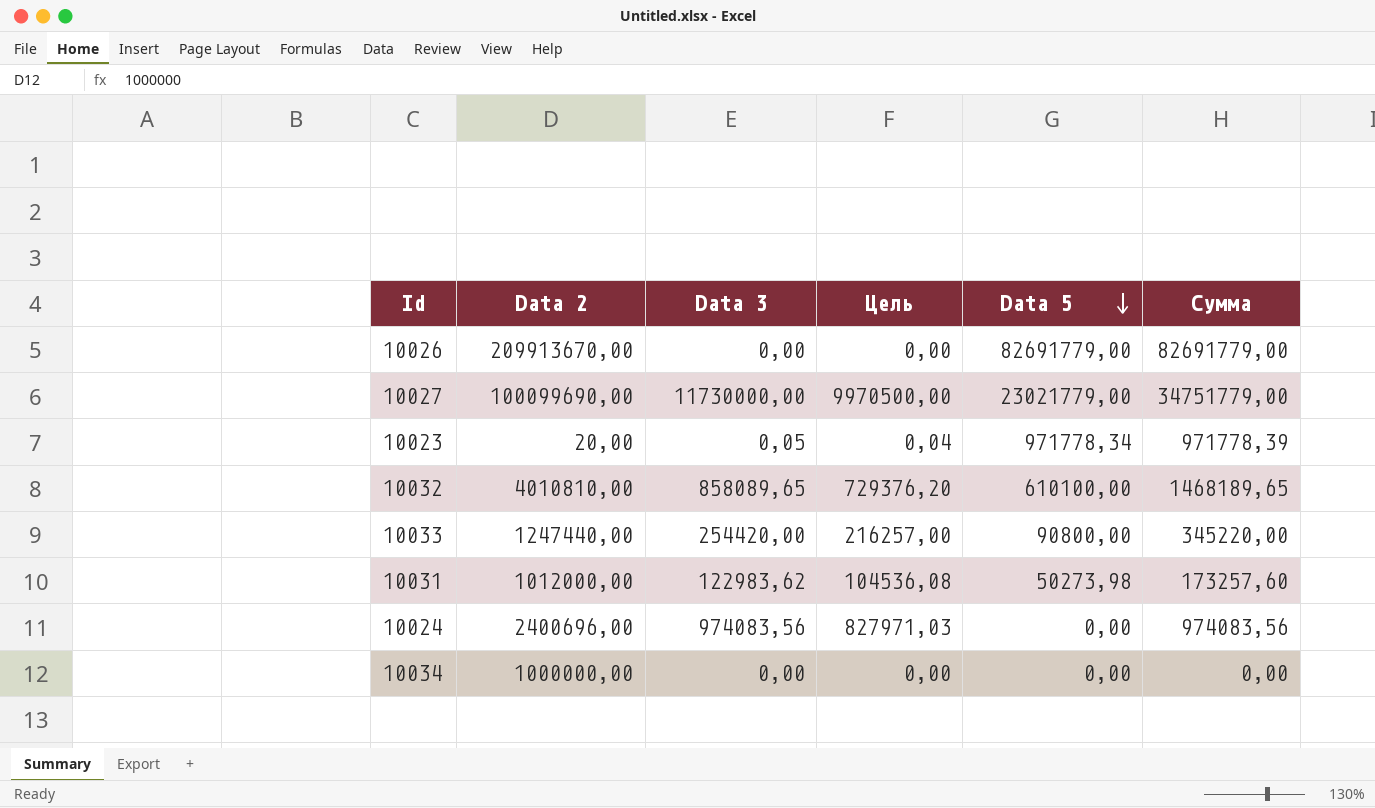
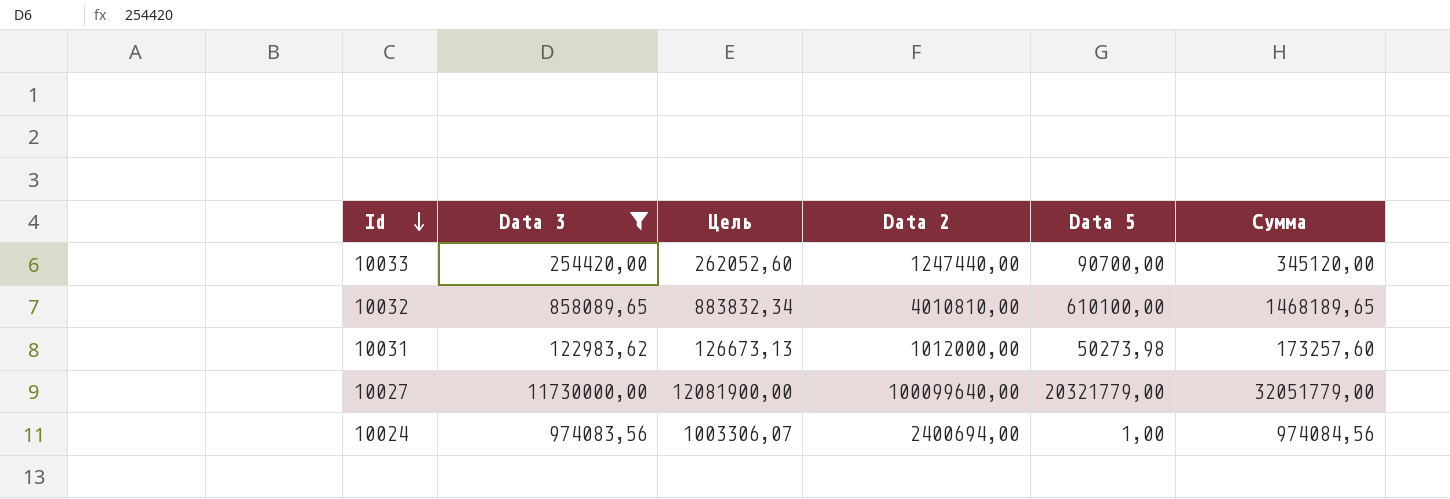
filter: none -> Data 3 >= 122983,62
row order: Data 5 descending -> Id descending
column Цель | formula: [Data 3] * 0,85 -> [Data 3] * 1,03
column Data 2 | position: 2 -> 4
10033 | Data 5: 90800,00 -> 90700,00
10033 | Сумма: 345220,00 -> 345120,00
10027 | Data 2: 100099690,00 -> 100099640,00
10027 | Data 5: 23021779,00 -> 20321779,00
10027 | Сумма: 34751779,00 -> 32051779,00
10024 | Data 2: 2400696,00 -> 2400694,00
10024 | Data 5: 0,00 -> 1,00
10024 | Сумма: 974083,56 -> 974084,56

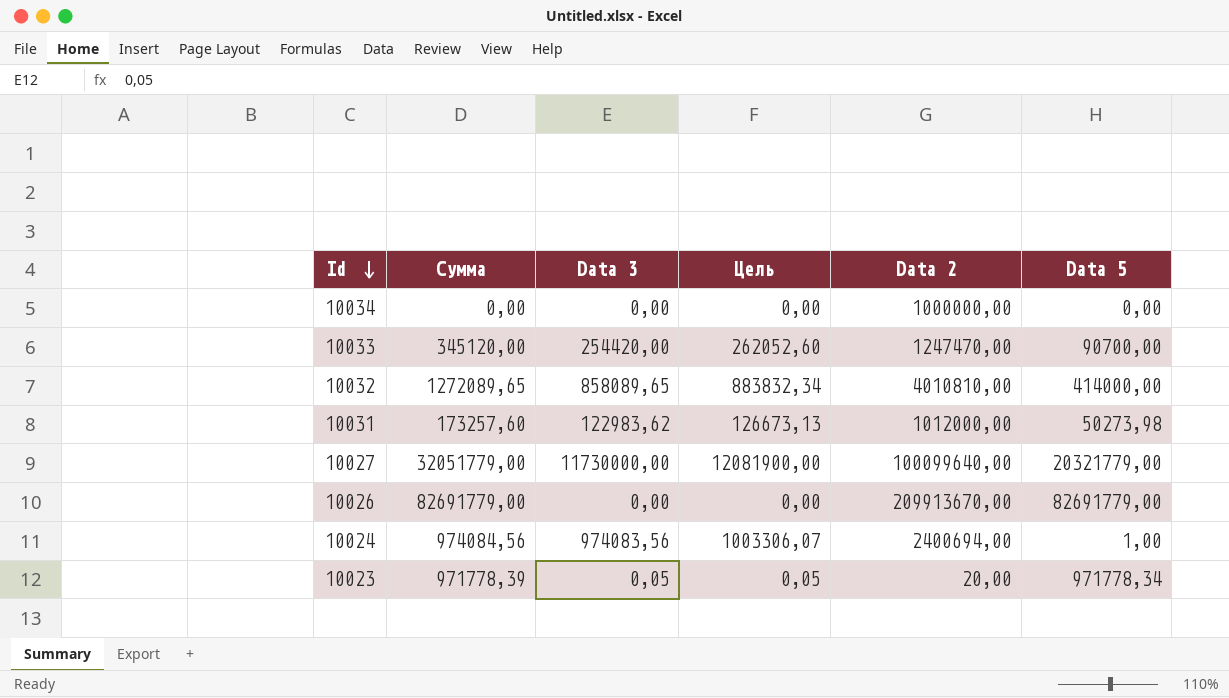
filter: Data 3 >= 122983,62 -> none
column Сумма | position: 6 -> 2
10033 | Data 2: 1247440,00 -> 1247470,00
10032 | Сумма: 1468189,65 -> 1272089,65
10032 | Data 5: 610100,00 -> 414000,00

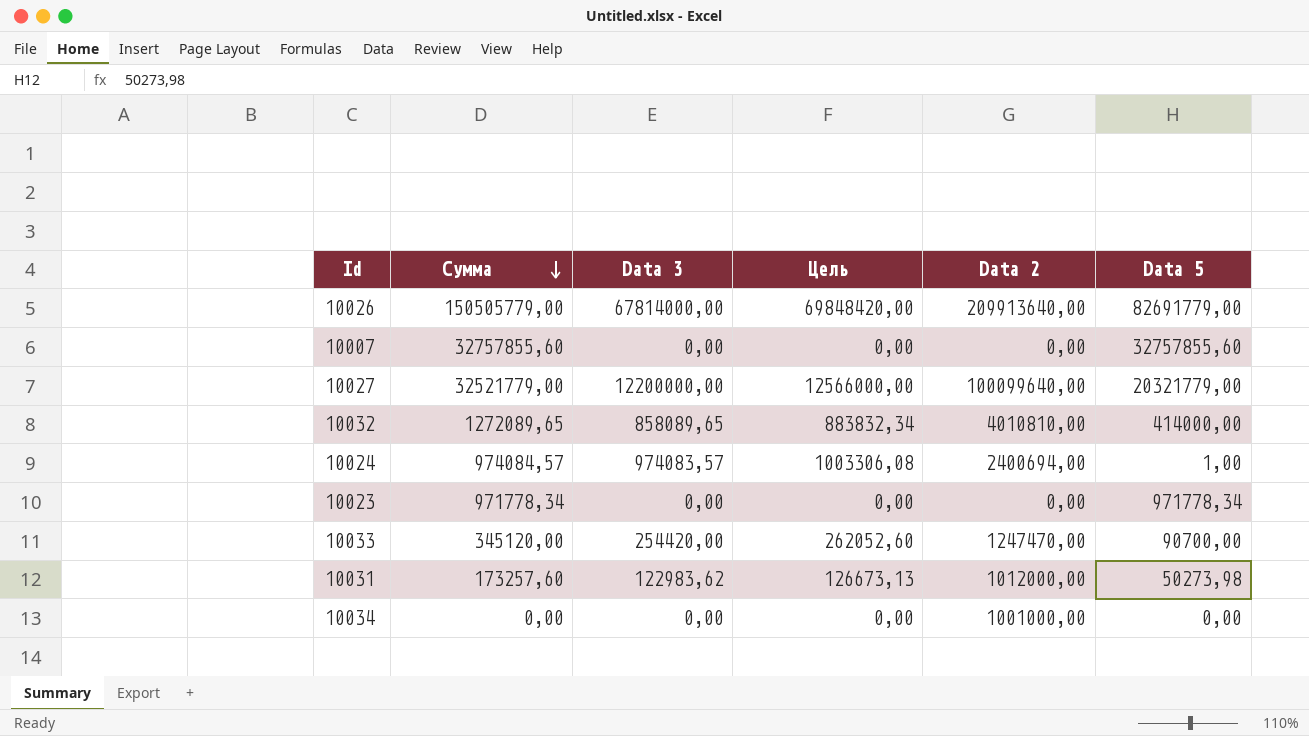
row order: Id descending -> Сумма descending
10026 | Сумма: 82691779,00 -> 150505779,00
10026 | Data 3: 0,00 -> 67814000,00
10026 | Цель: 0,00 -> 69848420,00
10026 | Data 2: 209913670,00 -> 209913640,00
row 10007: none -> 32757855,60 | 0,00 | 0,00 | 0,00 | 32757855,60
10027 | Сумма: 32051779,00 -> 32521779,00
10027 | Data 3: 11730000,00 -> 12200000,00
10027 | Цель: 12081900,00 -> 12566000,00
10024 | Сумма: 974084,56 -> 974084,57
10024 | Data 3: 974083,56 -> 974083,57
10024 | Цель: 1003306,07 -> 1003306,08
10023 | Сумма: 971778,39 -> 971778,34
10023 | Data 3: 0,05 -> 0,00
10023 | Цель: 0,05 -> 0,00
10023 | Data 2: 20,00 -> 0,00
10034 | Data 2: 1000000,00 -> 1001000,00

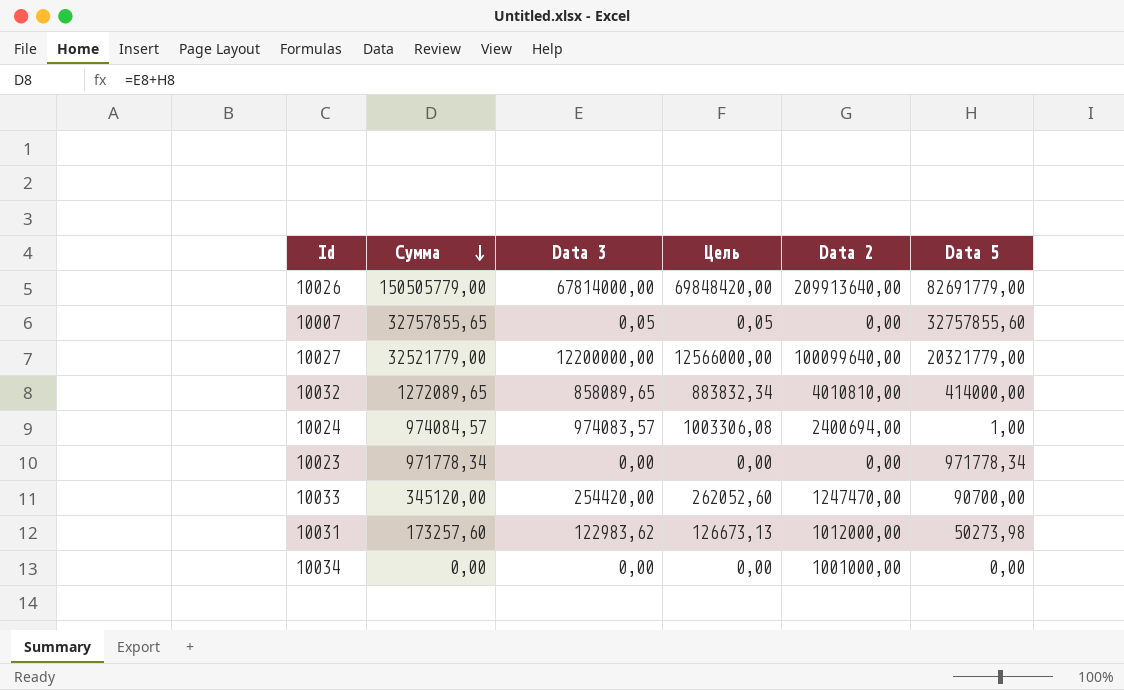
10007 | Сумма: 32757855,60 -> 32757855,65
10007 | Data 3: 0,00 -> 0,05
10007 | Цель: 0,00 -> 0,05

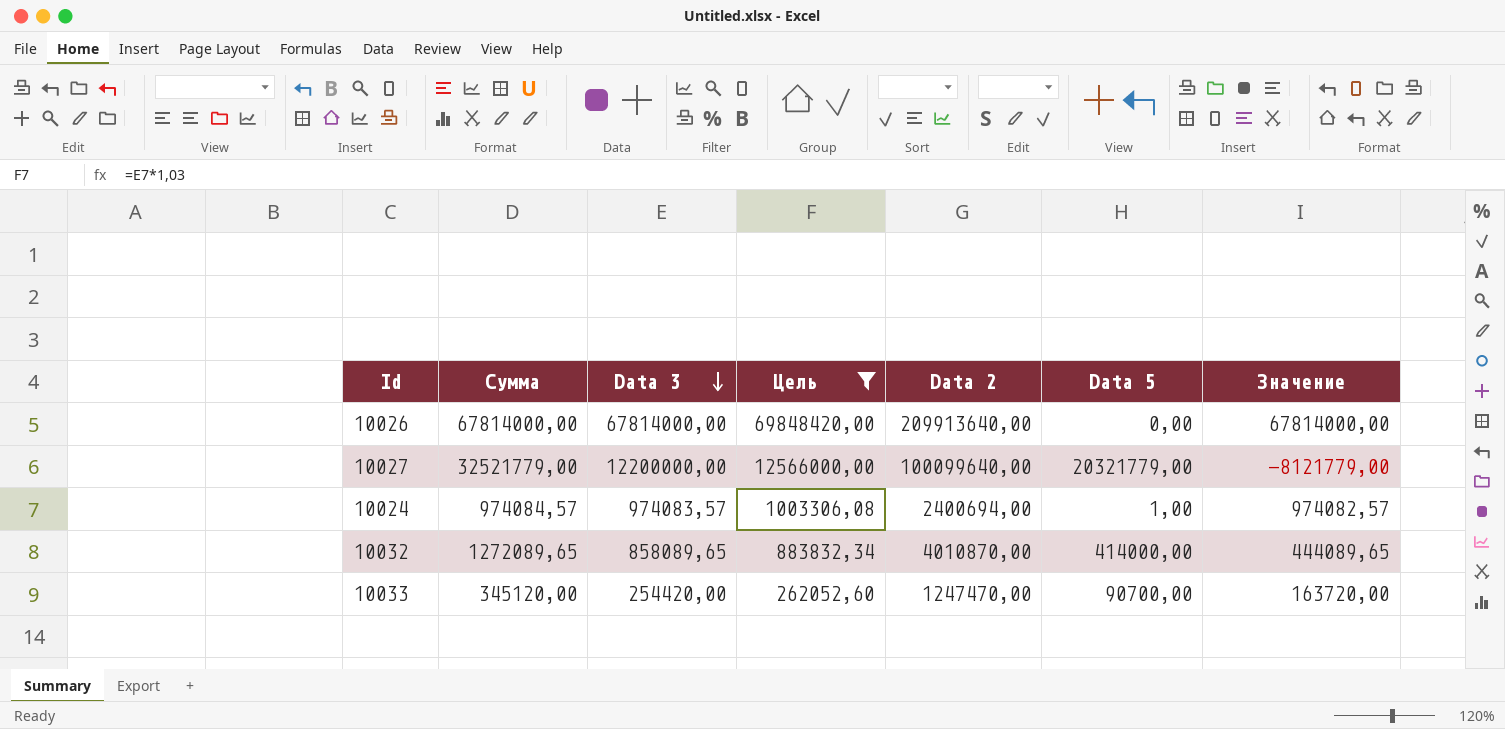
filter: none -> Цель >= 262052,60
row order: Сумма descending -> Data 3 descending
column Значение | formula: none -> [Data 3] - [Data 5]
10026 | Сумма: 150505779,00 -> 67814000,00
10026 | Data 5: 82691779,00 -> 0,00
10032 | Data 2: 4010810,00 -> 4010870,00

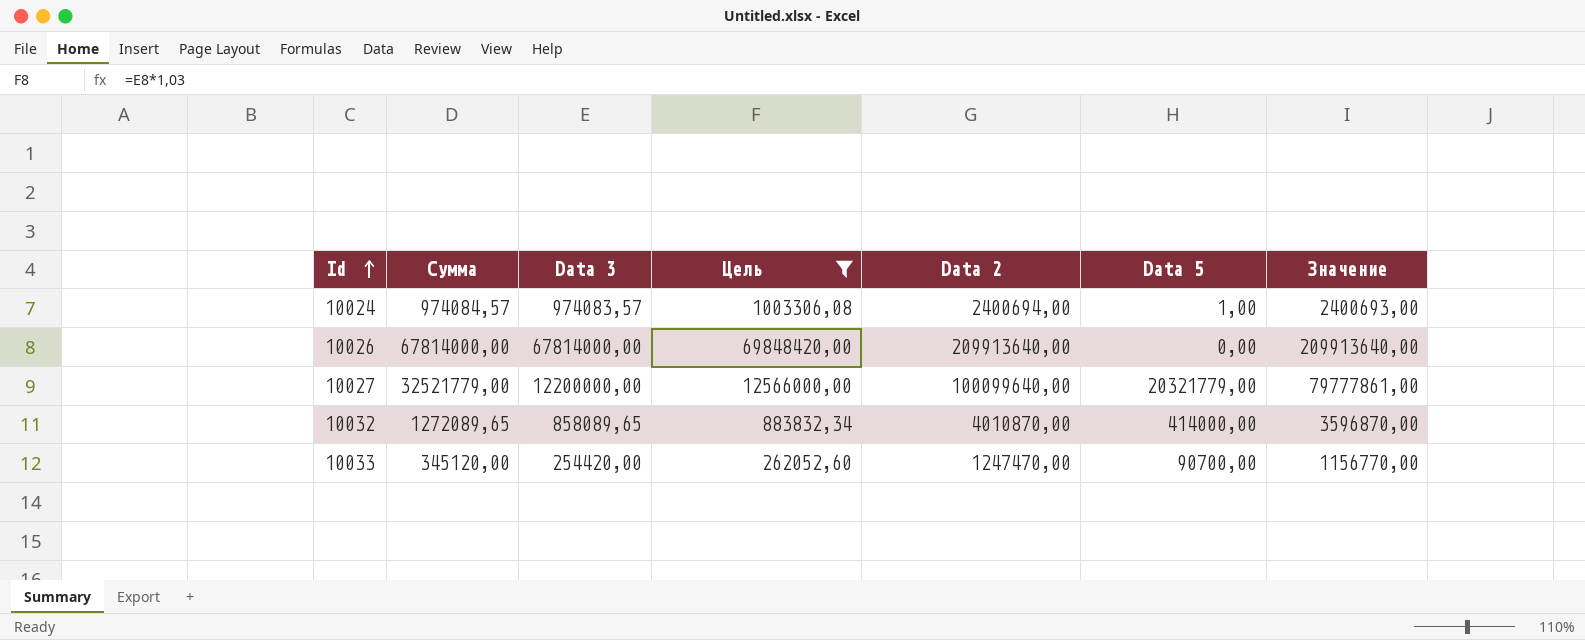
row order: Data 3 descending -> Id ascending
column Значение | formula: [Data 3] - [Data 5] -> [Data 2] - [Data 5]

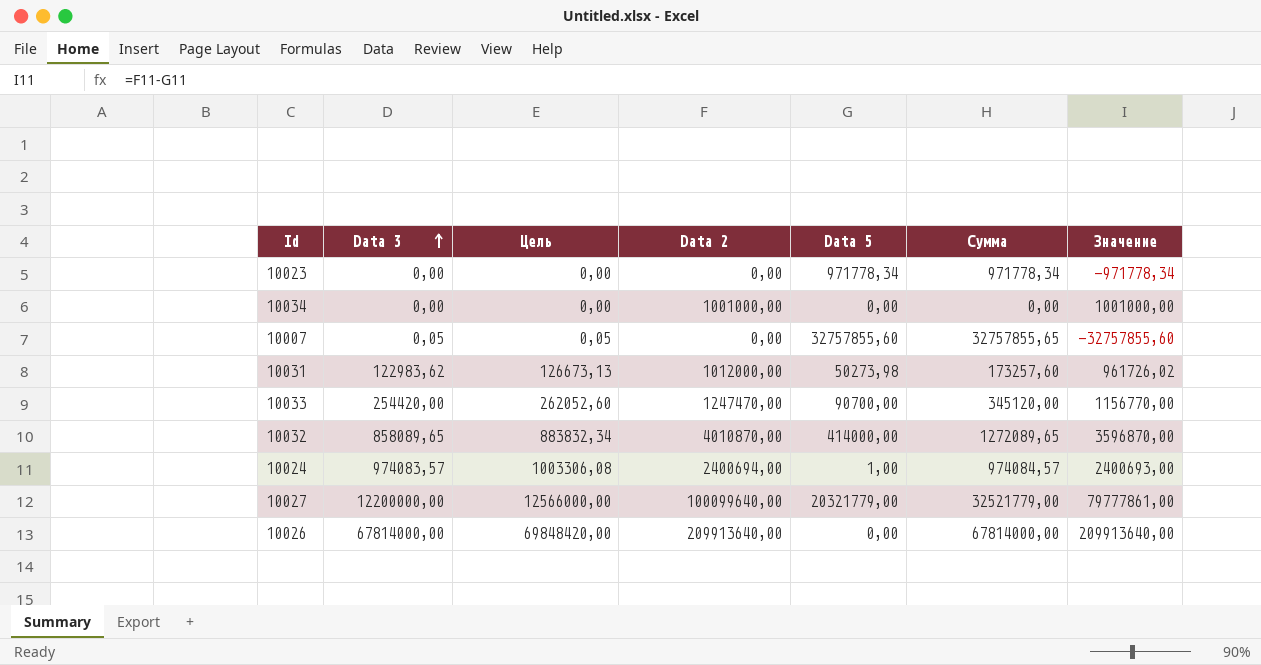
filter: Цель >= 262052,60 -> none
row order: Id ascending -> Data 3 ascending
column Сумма | position: 2 -> 6

